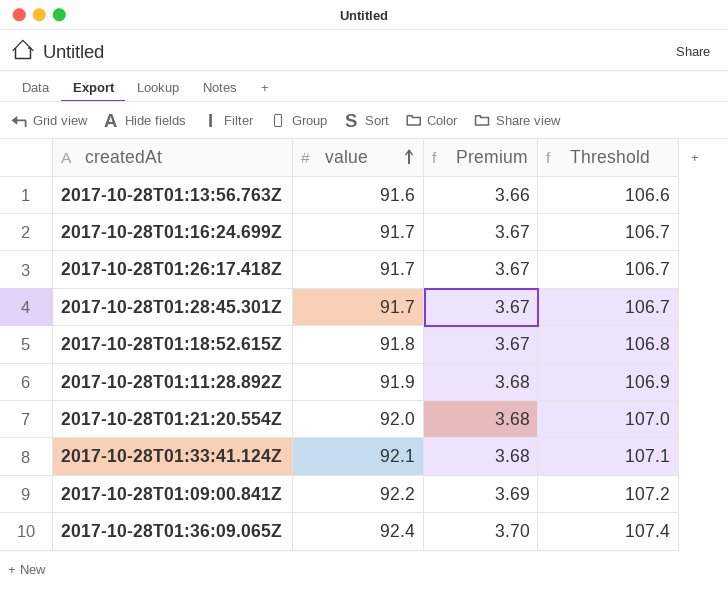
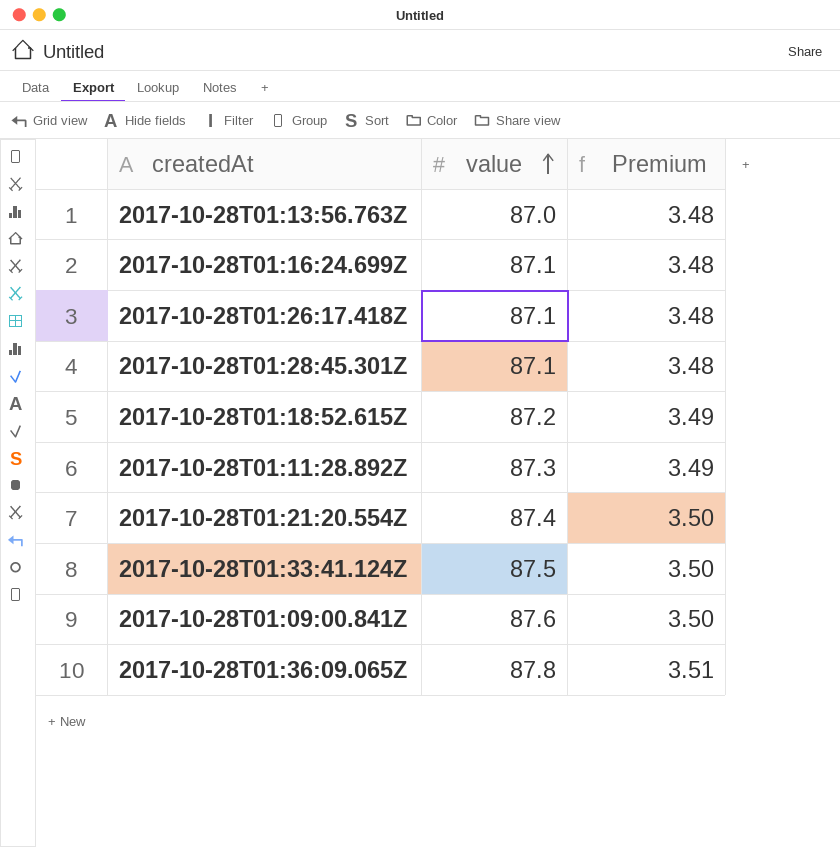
column Threshold | formula: [value] + 15 -> none
2017-10-28T01:13:56.763Z | value: 91.6 -> 87.0
2017-10-28T01:13:56.763Z | Premium: 3.66 -> 3.48
2017-10-28T01:16:24.699Z | value: 91.7 -> 87.1
2017-10-28T01:16:24.699Z | Premium: 3.67 -> 3.48
2017-10-28T01:26:17.418Z | value: 91.7 -> 87.1
2017-10-28T01:26:17.418Z | Premium: 3.67 -> 3.48
2017-10-28T01:28:45.301Z | value: 91.7 -> 87.1
2017-10-28T01:28:45.301Z | Premium: 3.67 -> 3.48
2017-10-28T01:18:52.615Z | value: 91.8 -> 87.2
2017-10-28T01:18:52.615Z | Premium: 3.67 -> 3.49
2017-10-28T01:11:28.892Z | value: 91.9 -> 87.3
2017-10-28T01:11:28.892Z | Premium: 3.68 -> 3.49
2017-10-28T01:21:20.554Z | value: 92.0 -> 87.4
2017-10-28T01:21:20.554Z | Premium: 3.68 -> 3.50
2017-10-28T01:33:41.124Z | value: 92.1 -> 87.5
2017-10-28T01:33:41.124Z | Premium: 3.68 -> 3.50
2017-10-28T01:09:00.841Z | value: 92.2 -> 87.6
2017-10-28T01:09:00.841Z | Premium: 3.69 -> 3.50
2017-10-28T01:36:09.065Z | value: 92.4 -> 87.8
2017-10-28T01:36:09.065Z | Premium: 3.70 -> 3.51

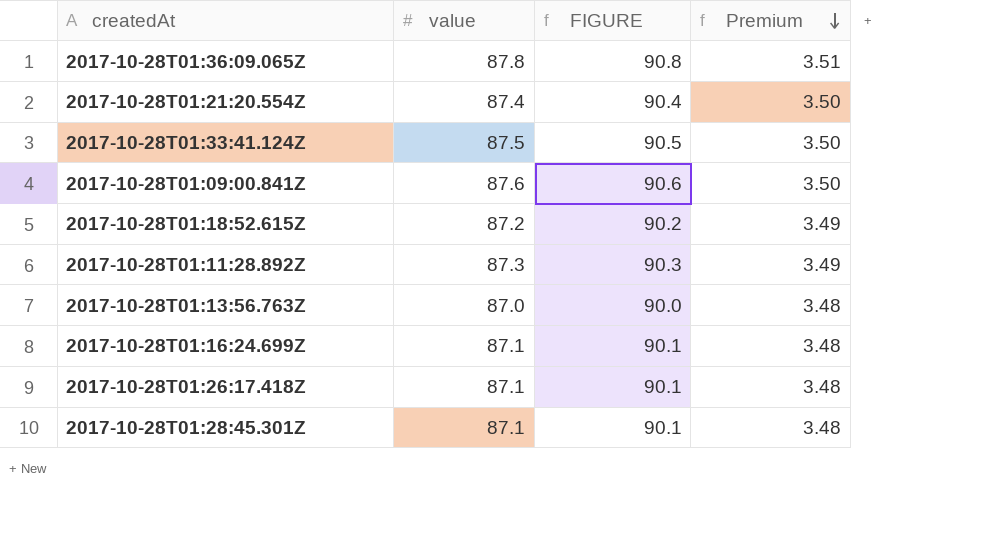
row order: value ascending -> Premium descending
column FIGURE | formula: none -> [value] + 3

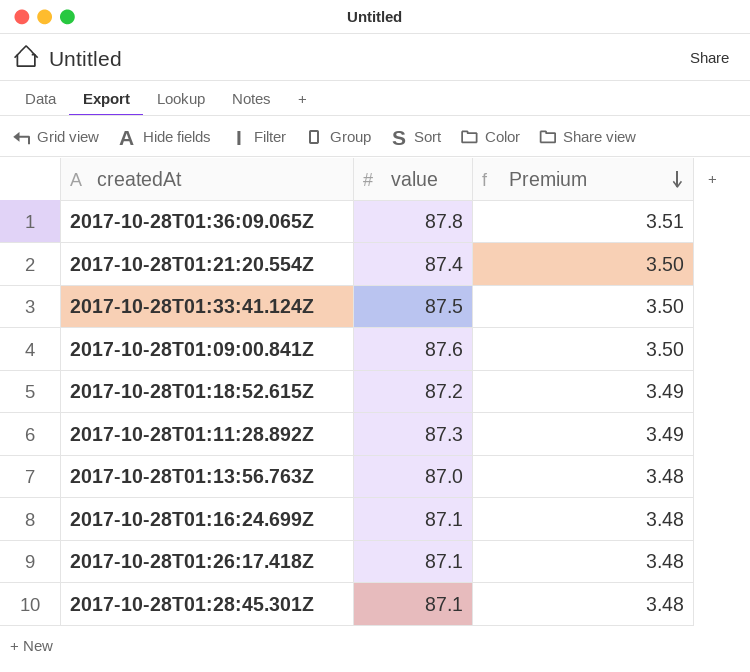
column FIGURE | formula: [value] + 3 -> none

